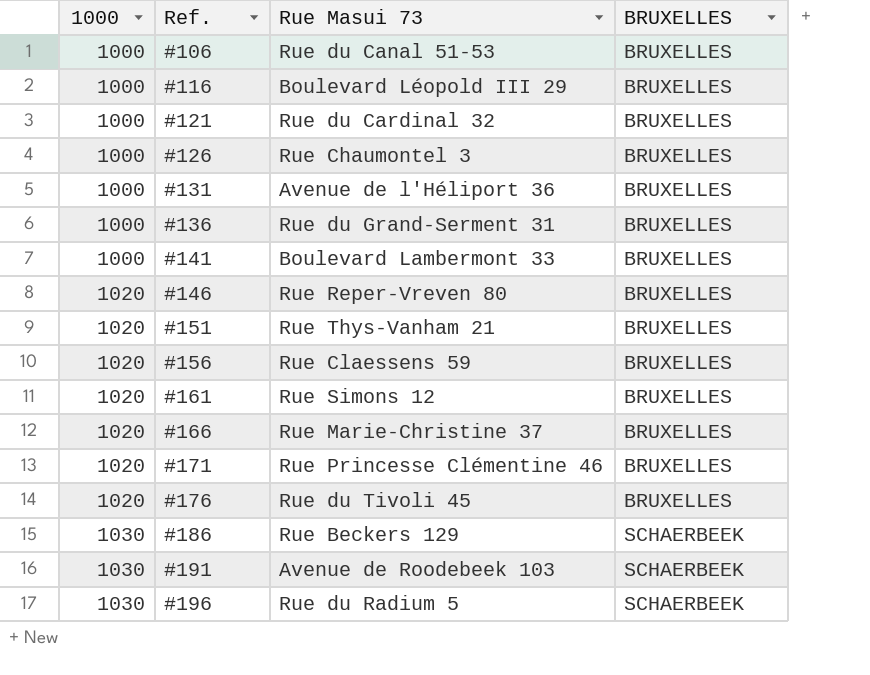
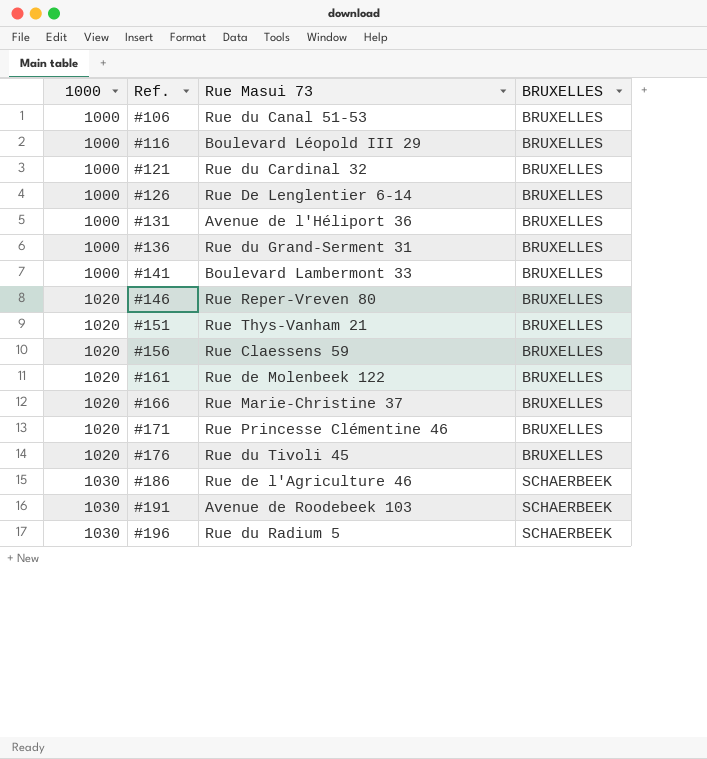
#126 | Rue Masui 73: Rue Chaumontel 3 -> Rue De Lenglentier 6-14
#161 | Rue Masui 73: Rue Simons 12 -> Rue de Molenbeek 122
#186 | Rue Masui 73: Rue Beckers 129 -> Rue de l'Agriculture 46

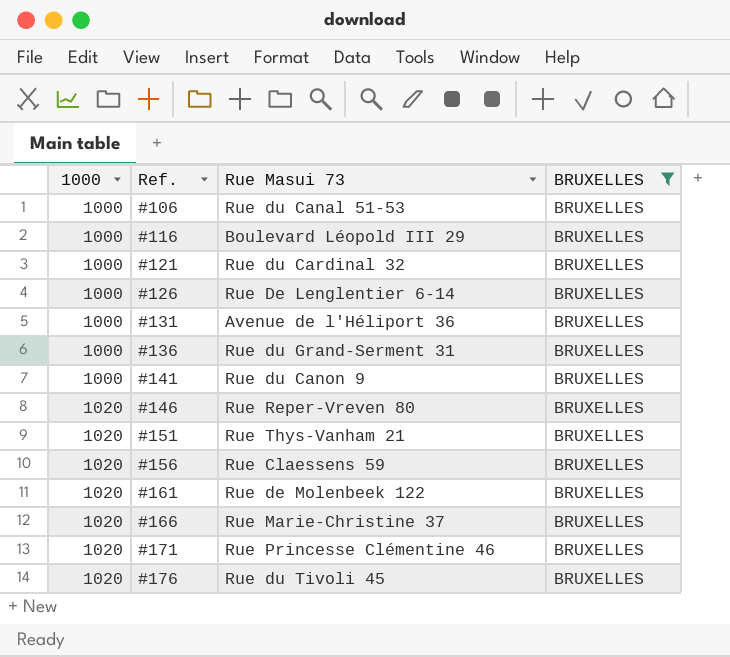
filter: none -> BRUXELLES = BRUXELLES
#141 | Rue Masui 73: Boulevard Lambermont 33 -> Rue du Canon 9

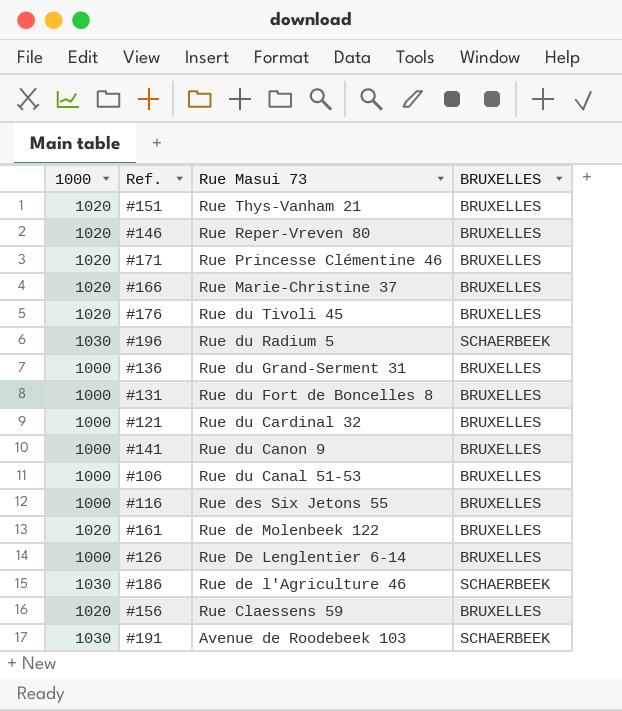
filter: BRUXELLES = BRUXELLES -> none
row order: 1000 ascending -> Rue Masui 73 descending
#131 | Rue Masui 73: Avenue de l'Héliport 36 -> Rue du Fort de Boncelles 8
#116 | Rue Masui 73: Boulevard Léopold III 29 -> Rue des Six Jetons 55

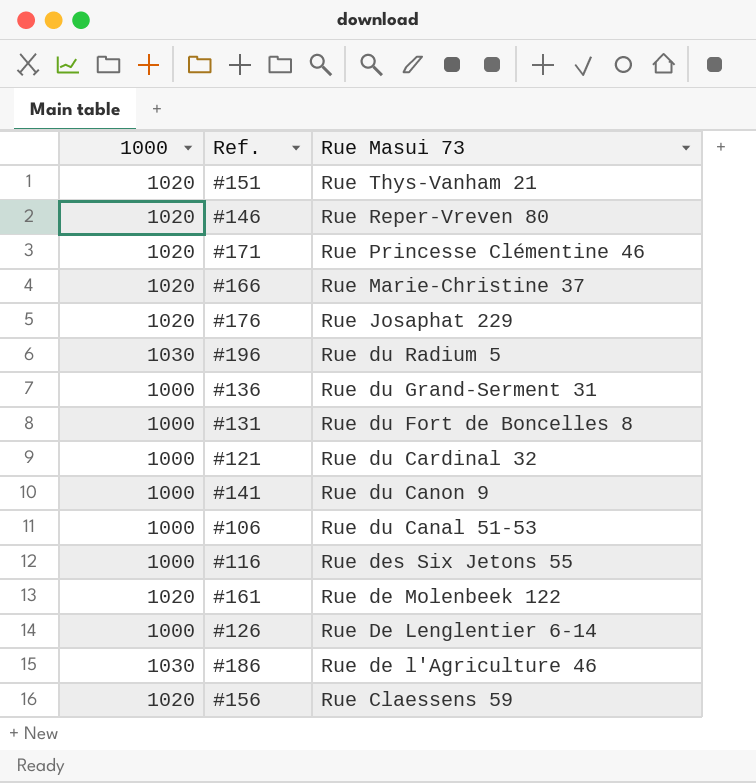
column BRUXELLES | position: 4 -> none
row #191: 1030 | Avenue de Roodebeek 103 | SCHAERBEEK -> none
#176 | Rue Masui 73: Rue du Tivoli 45 -> Rue Josaphat 229

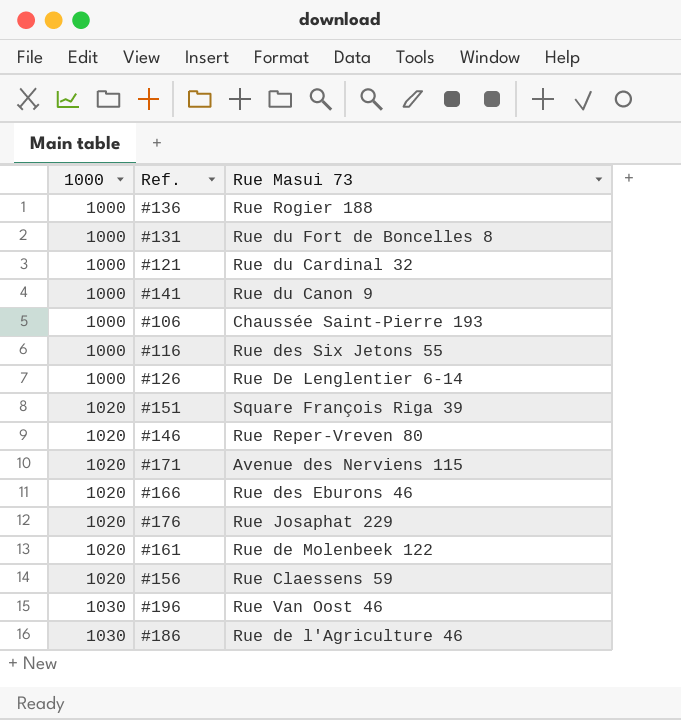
row order: Rue Masui 73 descending -> 1000 ascending
#136 | Rue Masui 73: Rue du Grand-Serment 31 -> Rue Rogier 188
#106 | Rue Masui 73: Rue du Canal 51-53 -> Chaussée Saint-Pierre 193
#151 | Rue Masui 73: Rue Thys-Vanham 21 -> Square François Riga 39
#171 | Rue Masui 73: Rue Princesse Clémentine 46 -> Avenue des Nerviens 115
#166 | Rue Masui 73: Rue Marie-Christine 37 -> Rue des Eburons 46
#196 | Rue Masui 73: Rue du Radium 5 -> Rue Van Oost 46

